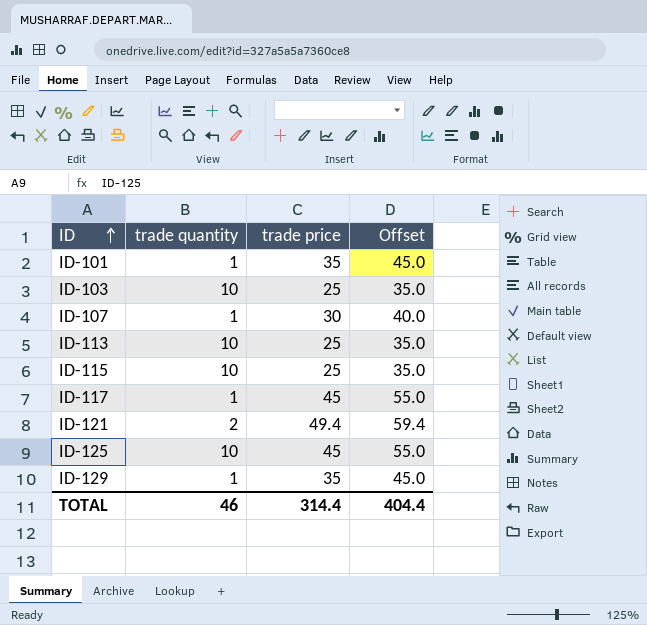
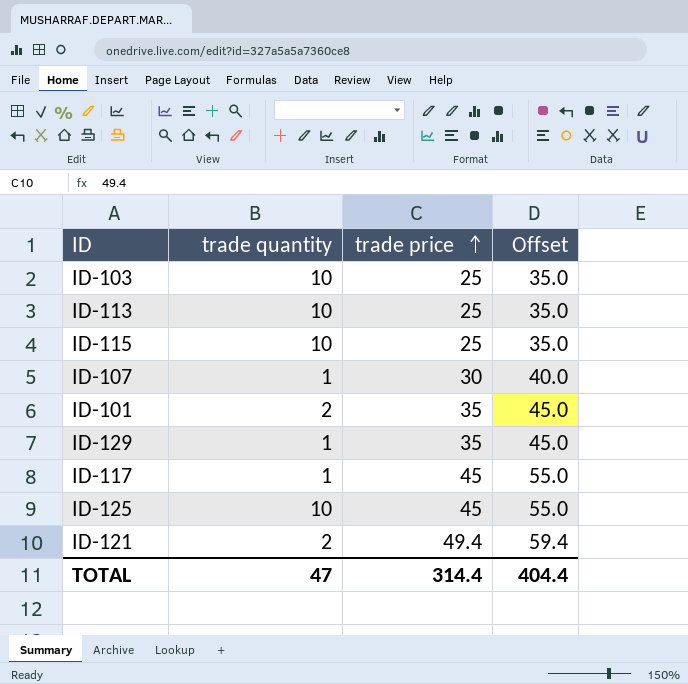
row order: ID ascending -> trade price ascending
ID-101 | trade quantity: 1 -> 2
TOTAL | trade quantity: 46 -> 47

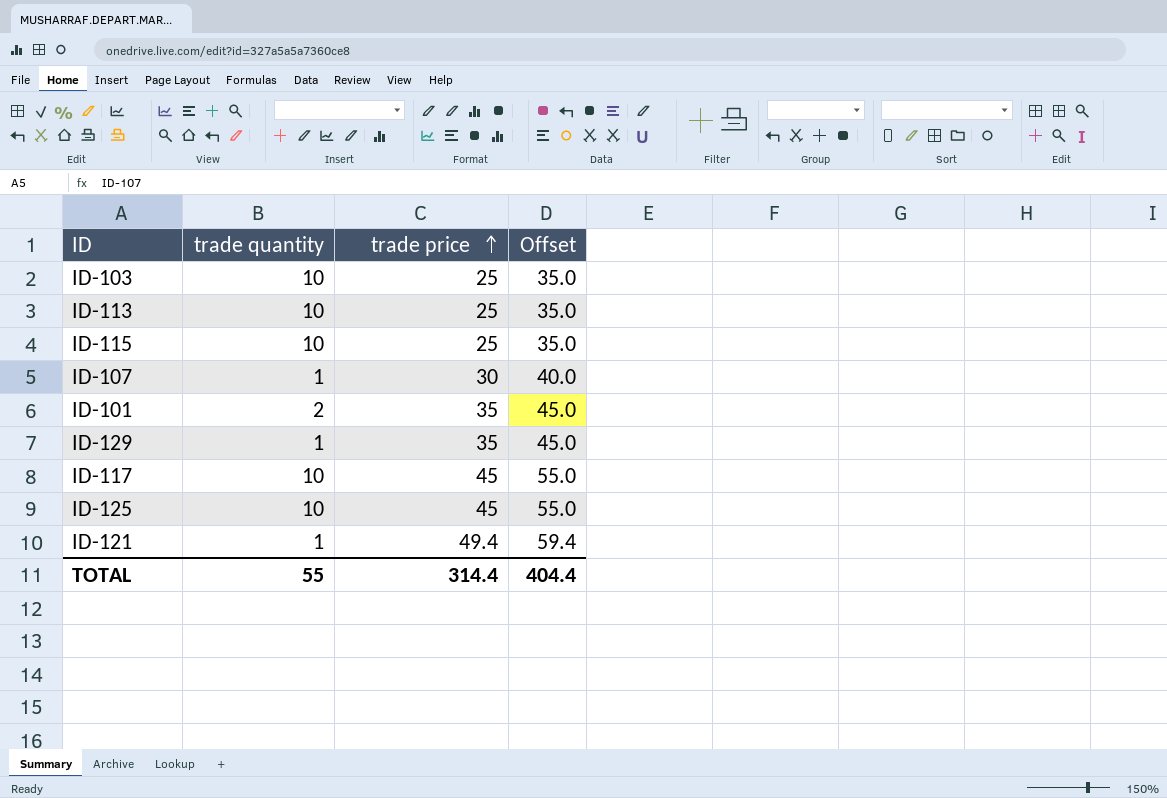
ID-117 | trade quantity: 1 -> 10
ID-121 | trade quantity: 2 -> 1
TOTAL | trade quantity: 47 -> 55

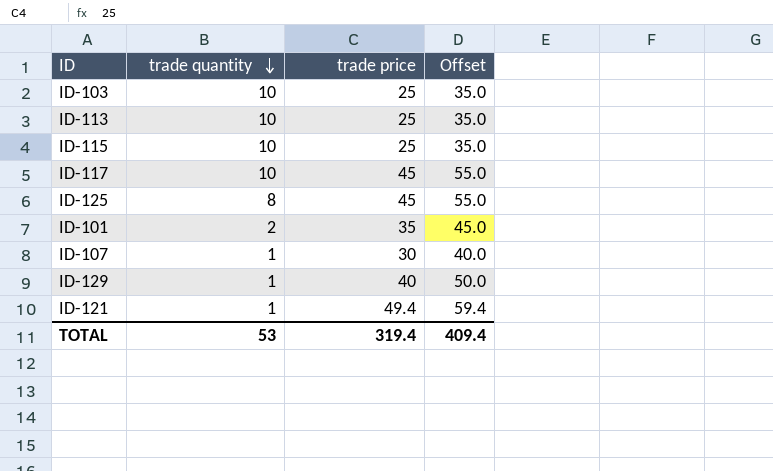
row order: trade price ascending -> trade quantity descending
ID-125 | trade quantity: 10 -> 8
ID-129 | trade price: 35 -> 40
ID-129 | Offset: 45.0 -> 50.0
TOTAL | trade quantity: 55 -> 53
TOTAL | trade price: 314.4 -> 319.4
TOTAL | Offset: 404.4 -> 409.4

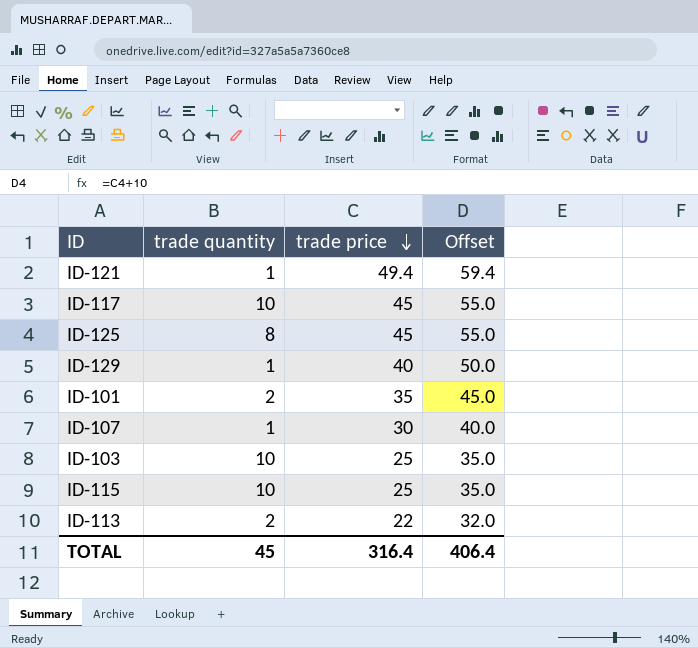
row order: trade quantity descending -> trade price descending
ID-113 | trade quantity: 10 -> 2
ID-113 | trade price: 25 -> 22
ID-113 | Offset: 35.0 -> 32.0
TOTAL | trade quantity: 53 -> 45
TOTAL | trade price: 319.4 -> 316.4
TOTAL | Offset: 409.4 -> 406.4

